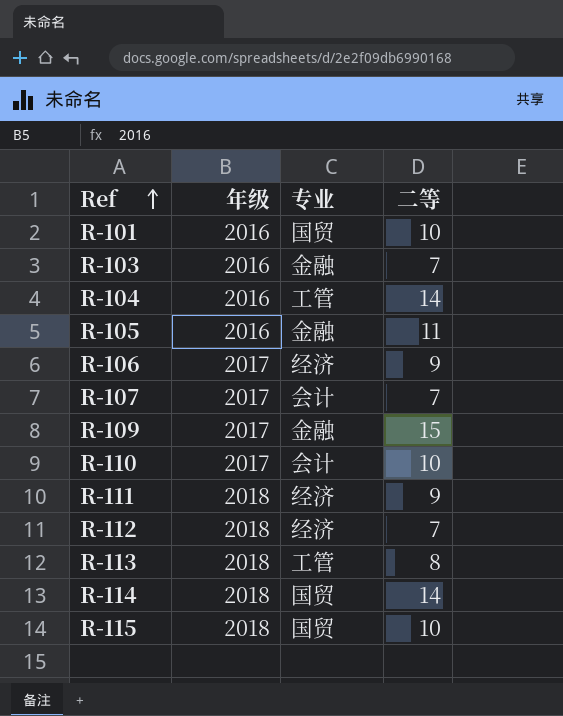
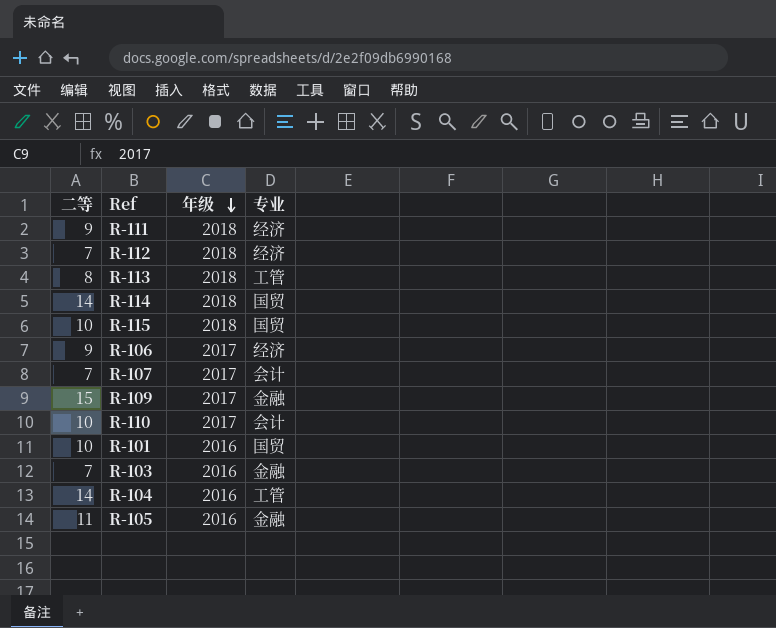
row order: Ref ascending -> 年级 descending
column 二等 | position: 4 -> 1

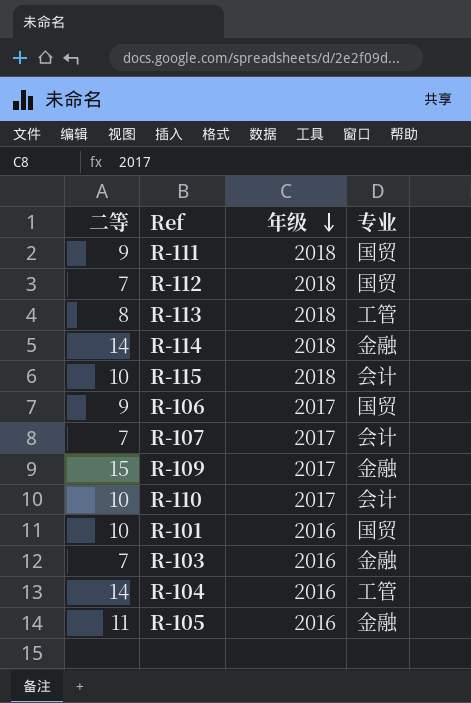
R-111 | 专业: 经济 -> 国贸
R-112 | 专业: 经济 -> 国贸
R-114 | 专业: 国贸 -> 金融
R-115 | 专业: 国贸 -> 会计
R-106 | 专业: 经济 -> 国贸

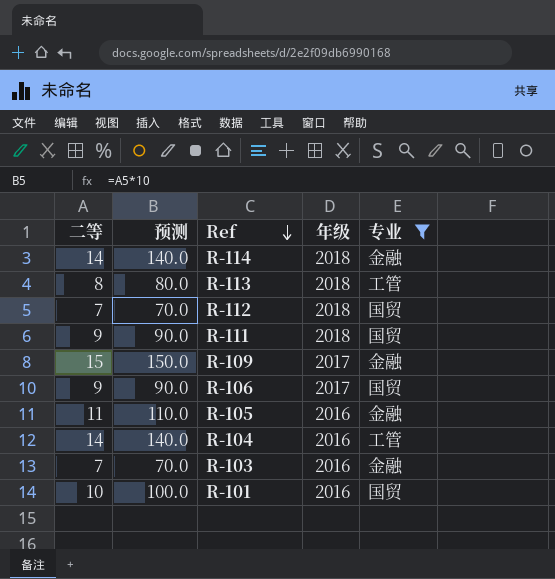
filter: none -> 专业 != 会计
row order: 年级 descending -> Ref descending
column 预测 | formula: none -> [二等] * 10

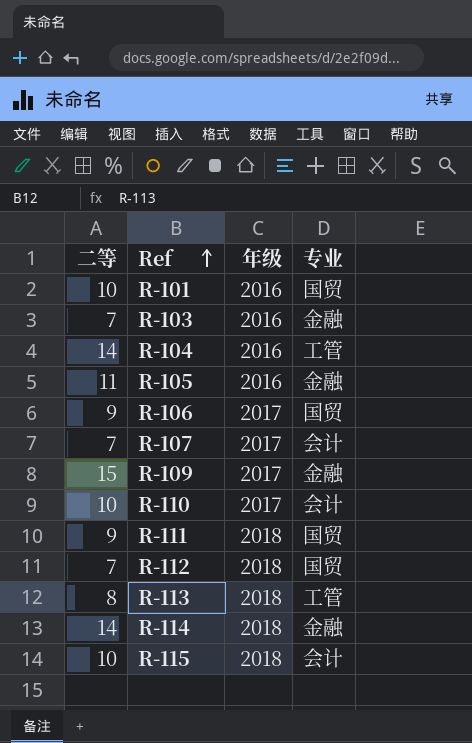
filter: 专业 != 会计 -> none
row order: Ref descending -> Ref ascending
column 预测 | formula: [二等] * 10 -> none

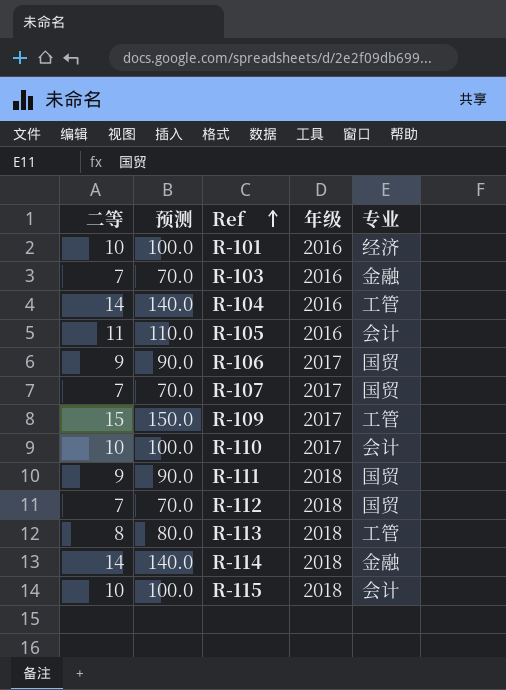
column 预测 | formula: none -> [二等] * 10
R-101 | 专业: 国贸 -> 经济
R-105 | 专业: 金融 -> 会计
R-107 | 专业: 会计 -> 国贸
R-109 | 专业: 金融 -> 工管

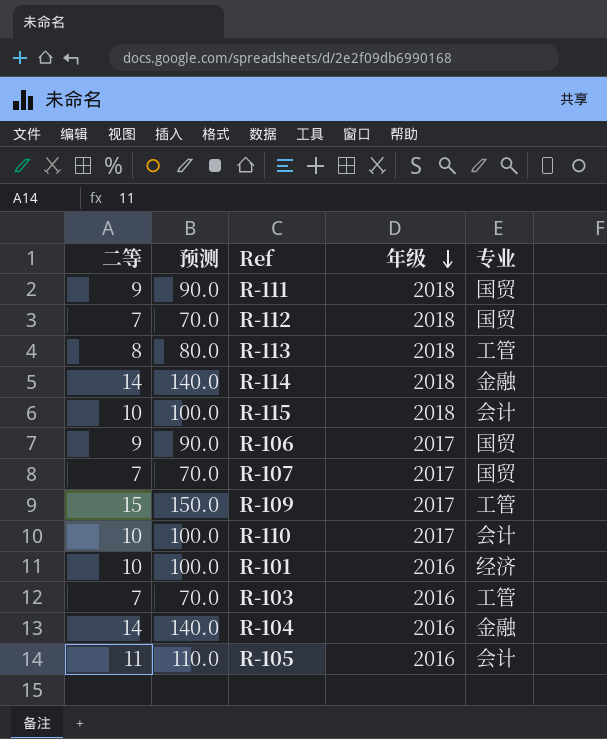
row order: Ref ascending -> 年级 descending
R-103 | 专业: 金融 -> 工管
R-104 | 专业: 工管 -> 金融

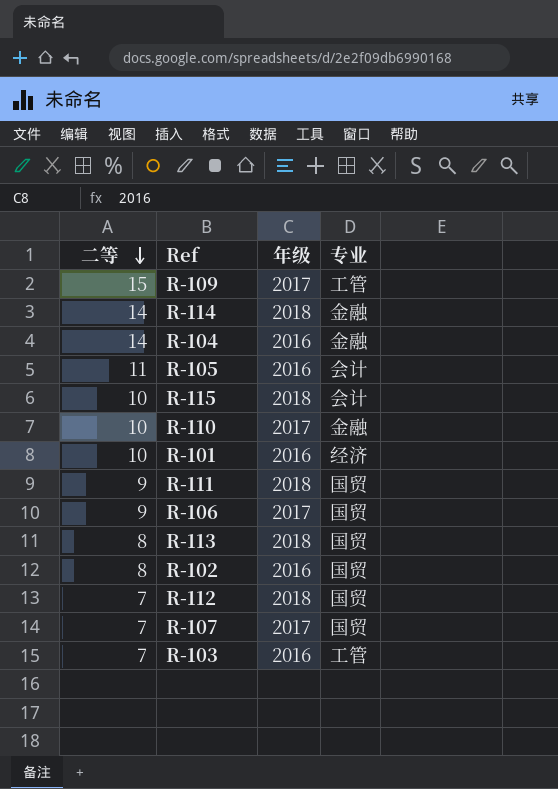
row order: 年级 descending -> 二等 descending
column 预测 | formula: [二等] * 10 -> none
R-110 | 专业: 会计 -> 金融
R-113 | 专业: 工管 -> 国贸
row R-102: none -> 8 | 2016 | 国贸

